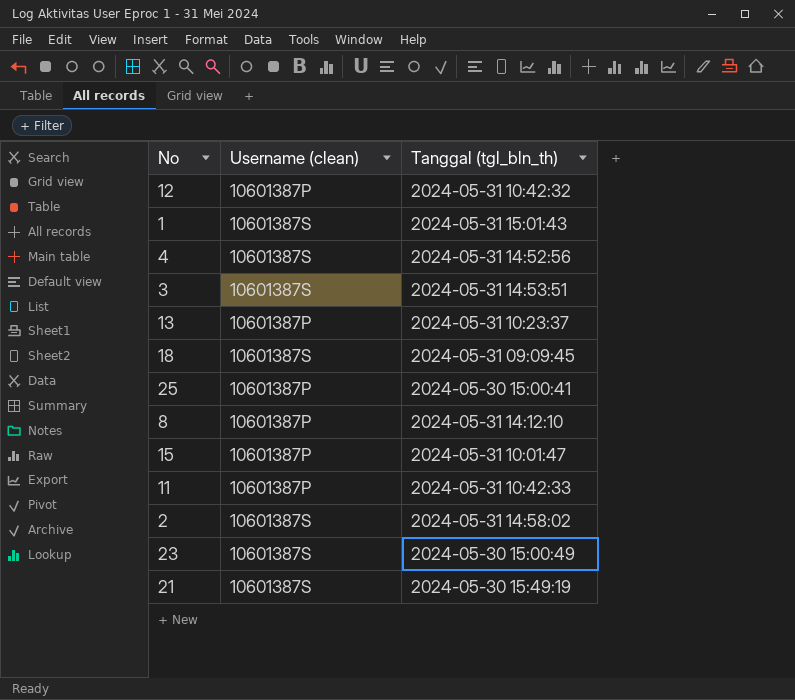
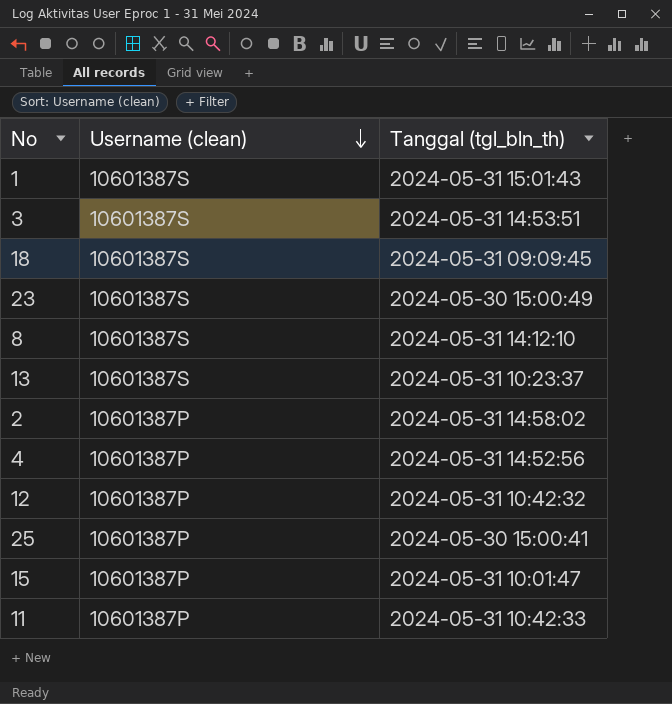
row order: none -> Username (clean) descending
row 21: 10601387S | 2024-05-30 15:49:19 -> none
8 | Username (clean): 10601387P -> 10601387S
13 | Username (clean): 10601387P -> 10601387S
2 | Username (clean): 10601387S -> 10601387P
4 | Username (clean): 10601387S -> 10601387P

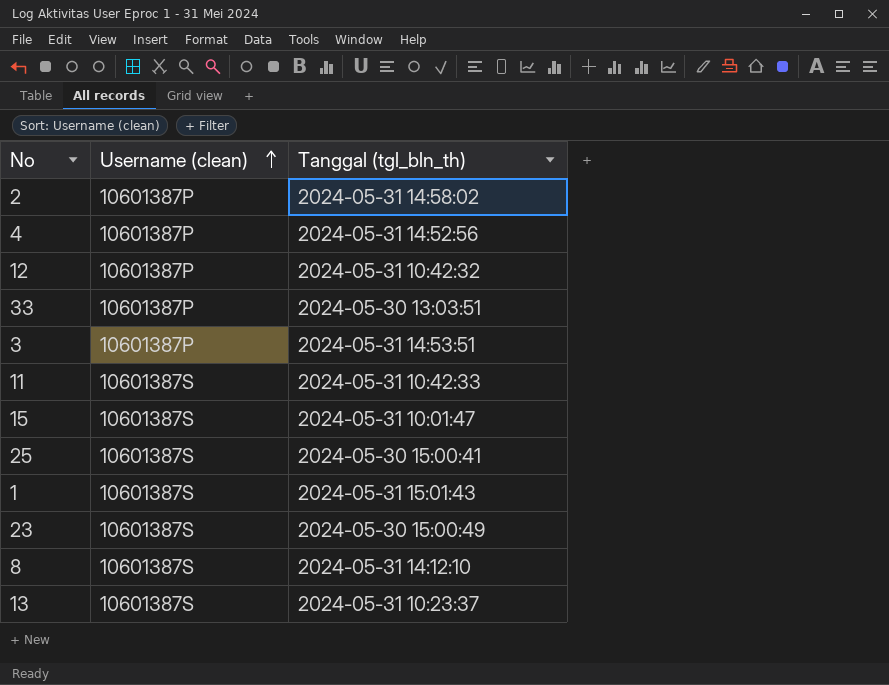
row order: Username (clean) descending -> Username (clean) ascending
row 18: 10601387S | 2024-05-31 09:09:45 -> none
row 33: none -> 10601387P | 2024-05-30 13:03:51
3 | Username (clean): 10601387S -> 10601387P
11 | Username (clean): 10601387P -> 10601387S
15 | Username (clean): 10601387P -> 10601387S
25 | Username (clean): 10601387P -> 10601387S

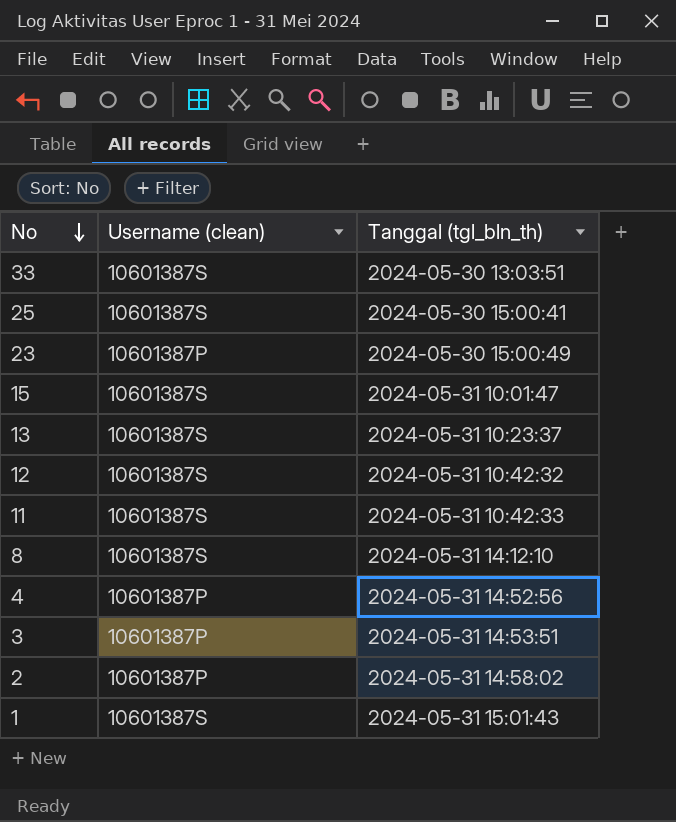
row order: Username (clean) ascending -> No descending
33 | Username (clean): 10601387P -> 10601387S
23 | Username (clean): 10601387S -> 10601387P
12 | Username (clean): 10601387P -> 10601387S

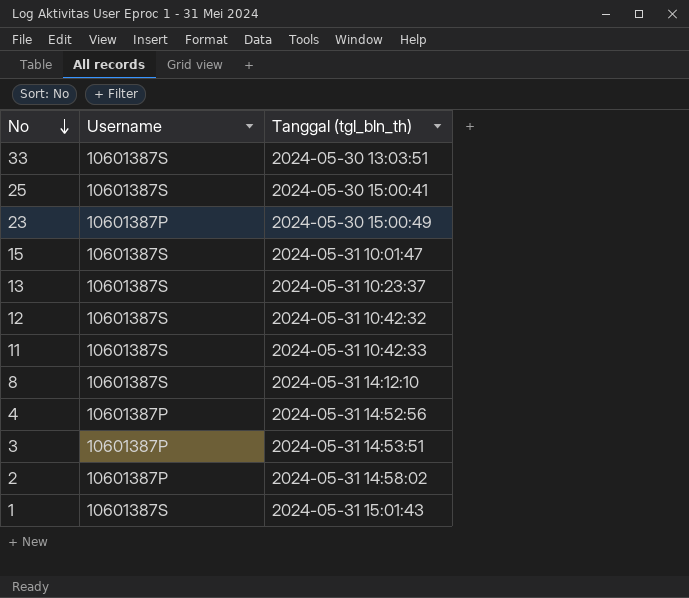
column name: Username (clean) -> Username

